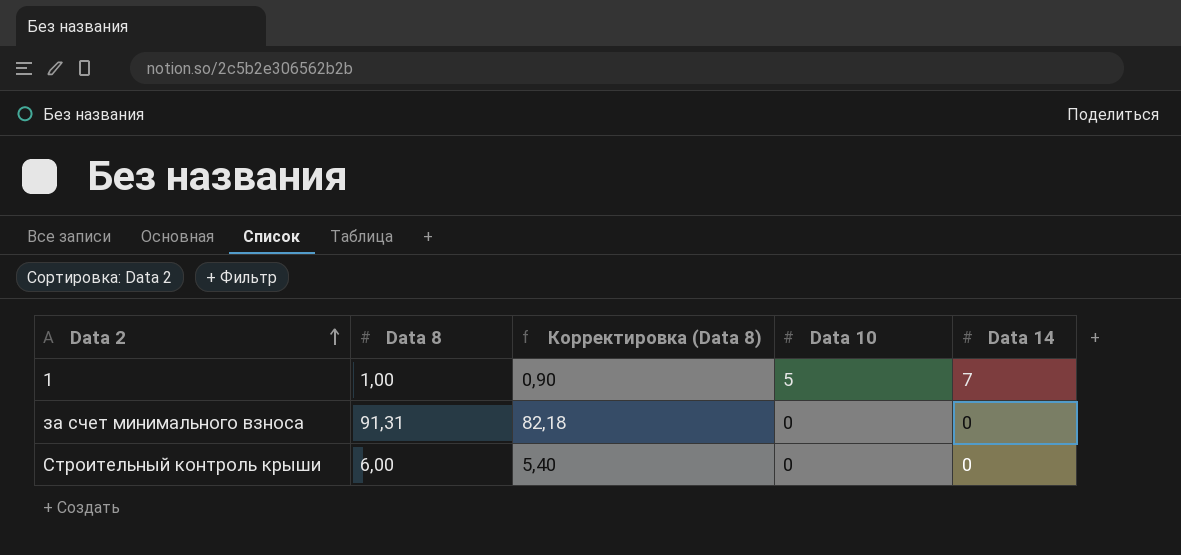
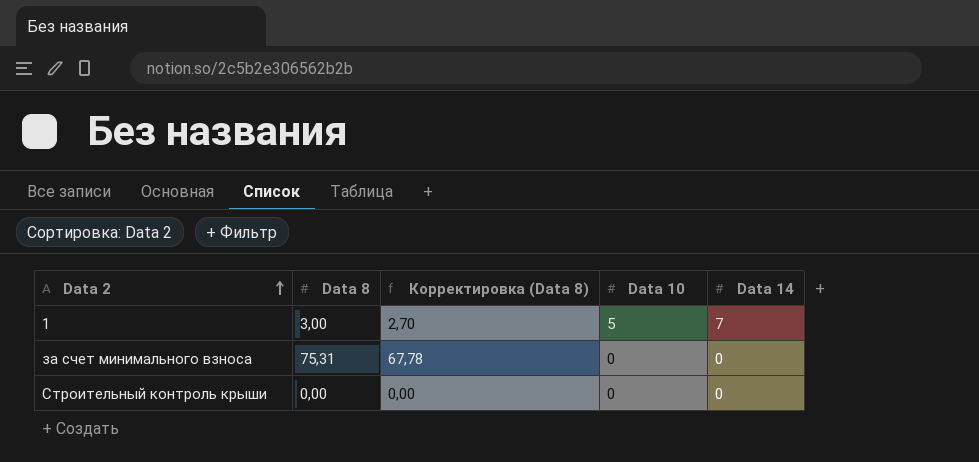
1 | Data 8: 1,00 -> 3,00
1 | Корректировка (Data 8): 0,90 -> 2,70
за счет минимального взноса | Data 8: 91,31 -> 75,31
за счет минимального взноса | Корректировка (Data 8): 82,18 -> 67,78
Строительный контроль крыши | Data 8: 6,00 -> 0,00
Строительный контроль крыши | Корректировка (Data 8): 5,40 -> 0,00

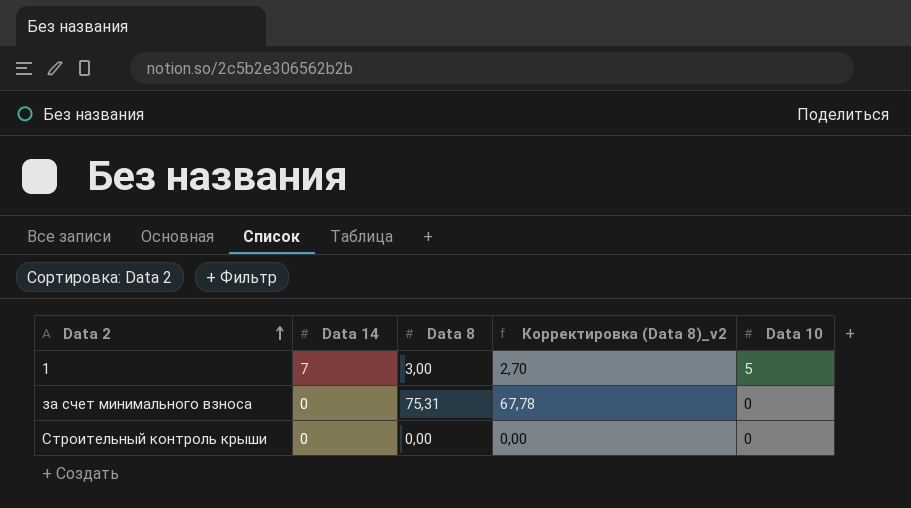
column Data 14 | position: 5 -> 2
column name: Корректировка (Data 8) -> Корректировка (Data 8)_v2

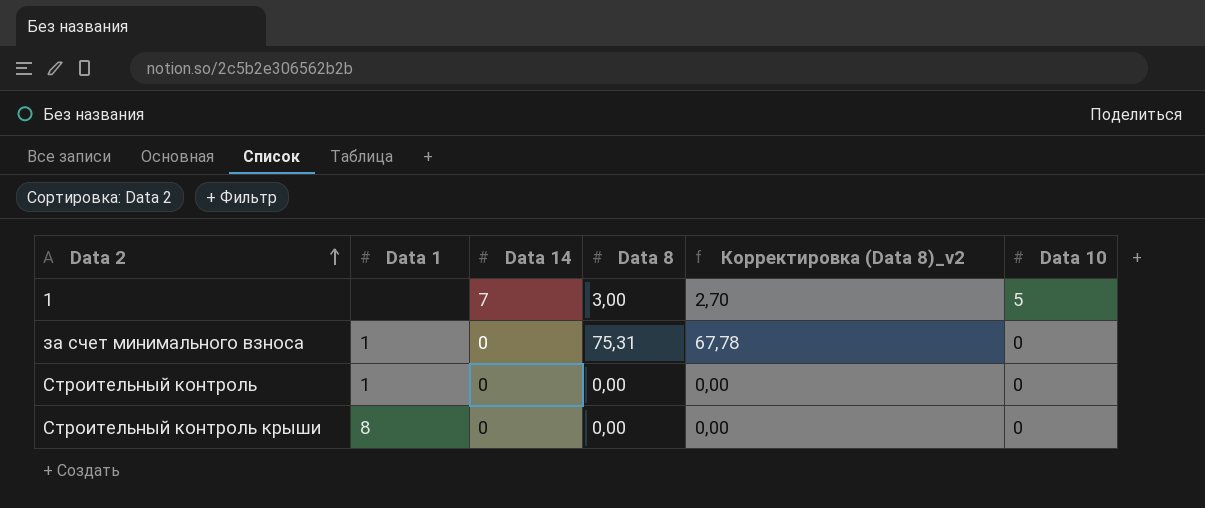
column Data 1 | position: none -> 2
row Строительный контроль: none -> 1 | 0 | 0,00 | 0,00 | 0

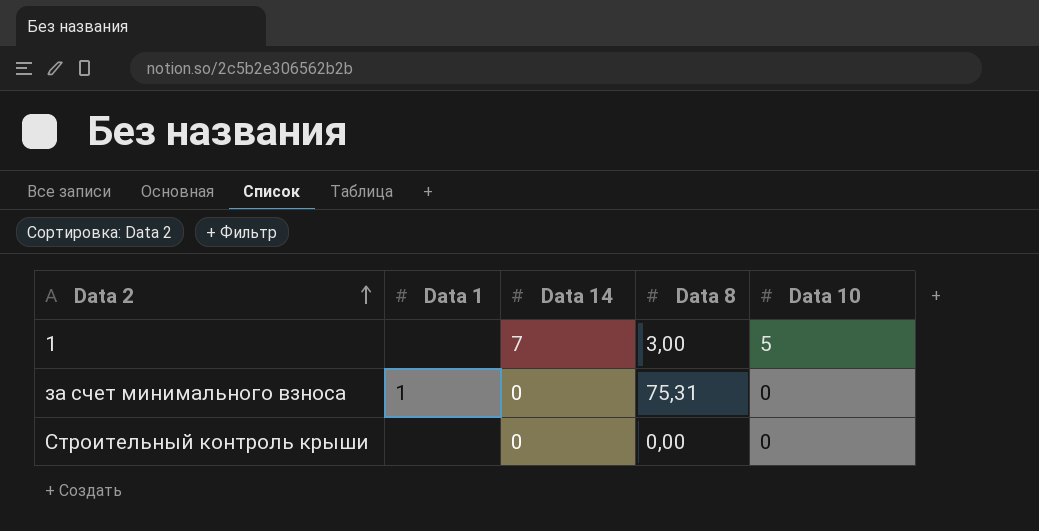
column Корректировка (Data 8)_v2 | formula: [Data 8] * 0,9 -> none
row Строительный контроль: 1 | 0 | 0,00 | 0,00 | 0 -> none
Строительный контроль крыши | Data 1: 8 -> none

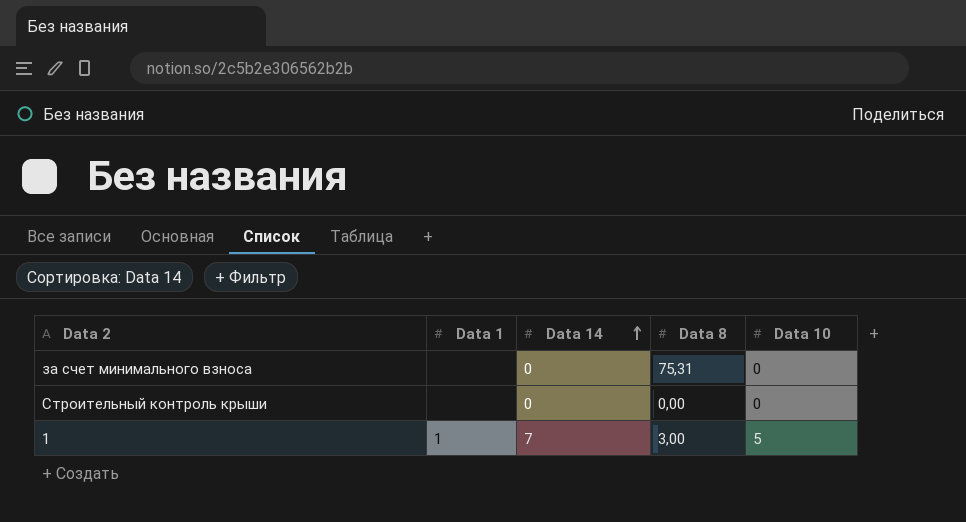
row order: Data 2 ascending -> Data 14 ascending
за счет минимального взноса | Data 1: 1 -> none
1 | Data 1: none -> 1

